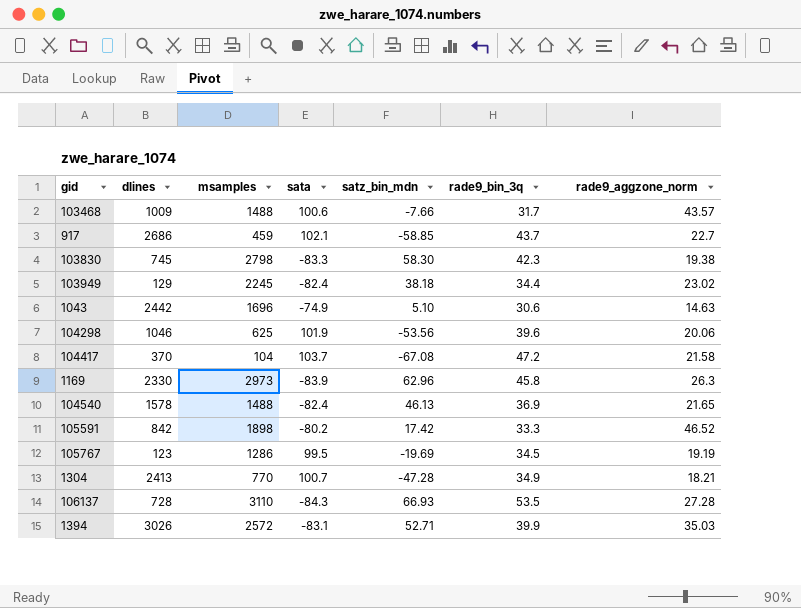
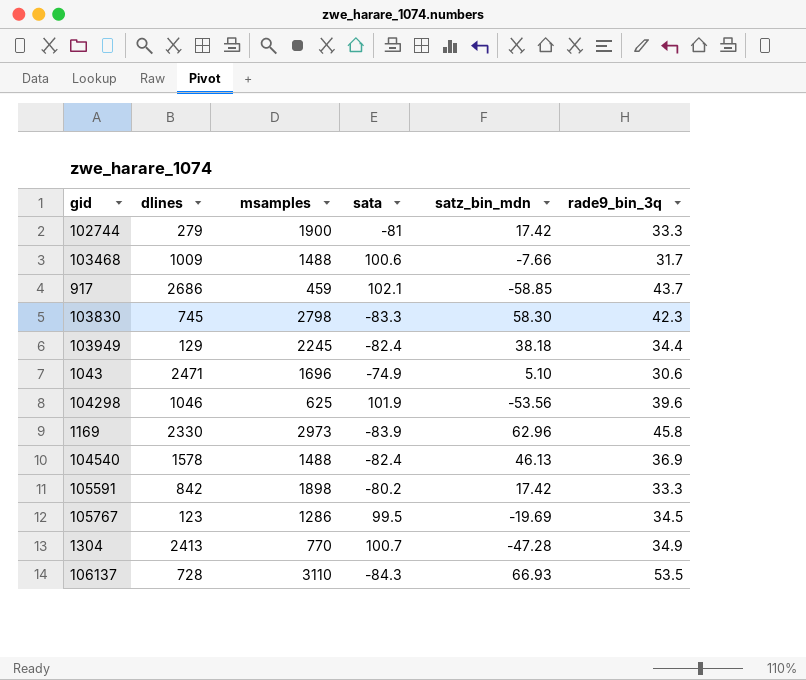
column rade9_aggzone_norm | position: 7 -> none
row 104417: 370 | 104 | 103.7 | -67.08 | 47.2 | 21.58 -> none
row 1394: 3026 | 2572 | -83.1 | 52.71 | 39.9 | 35.03 -> none
row 102744: none -> 279 | 1900 | -81 | 17.42 | 33.3
1043 | dlines: 2442 -> 2471

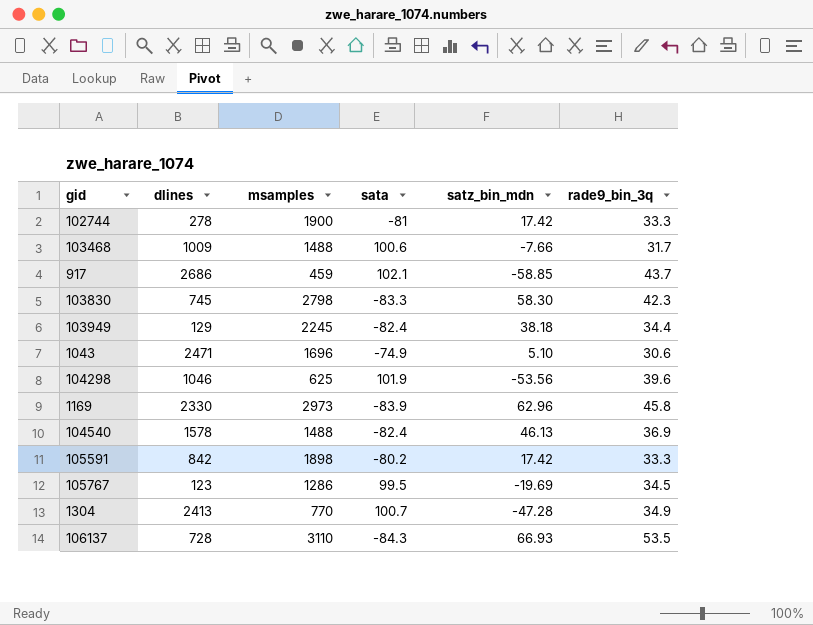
102744 | dlines: 279 -> 278

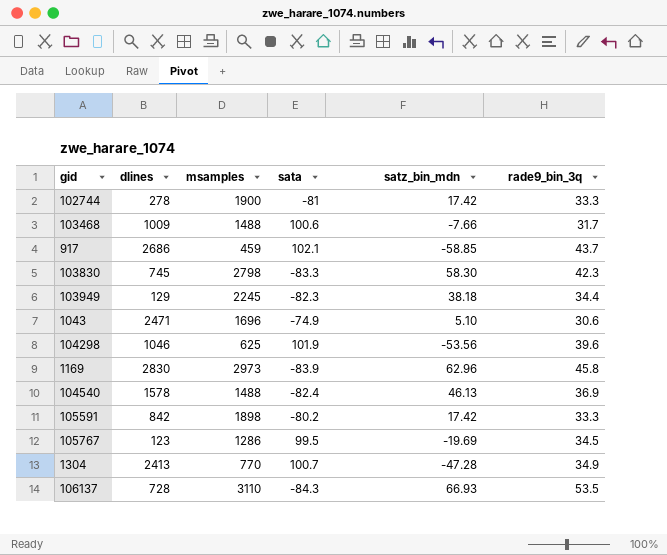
103949 | sata: -82.4 -> -82.3
1169 | dlines: 2330 -> 2830

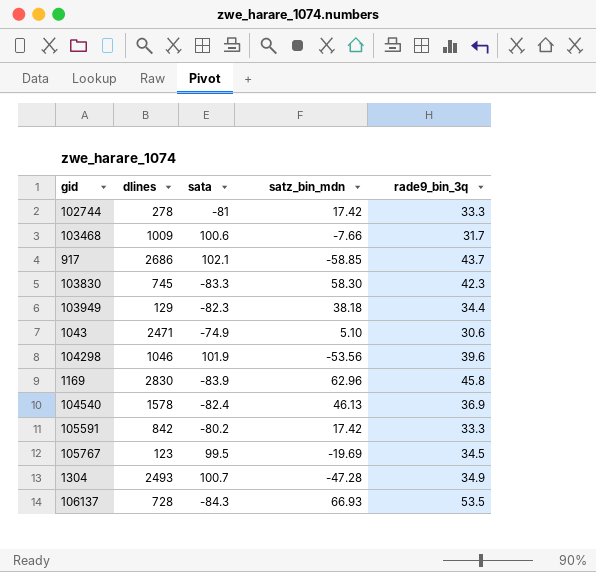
column msamples | position: 3 -> none
1304 | dlines: 2413 -> 2493

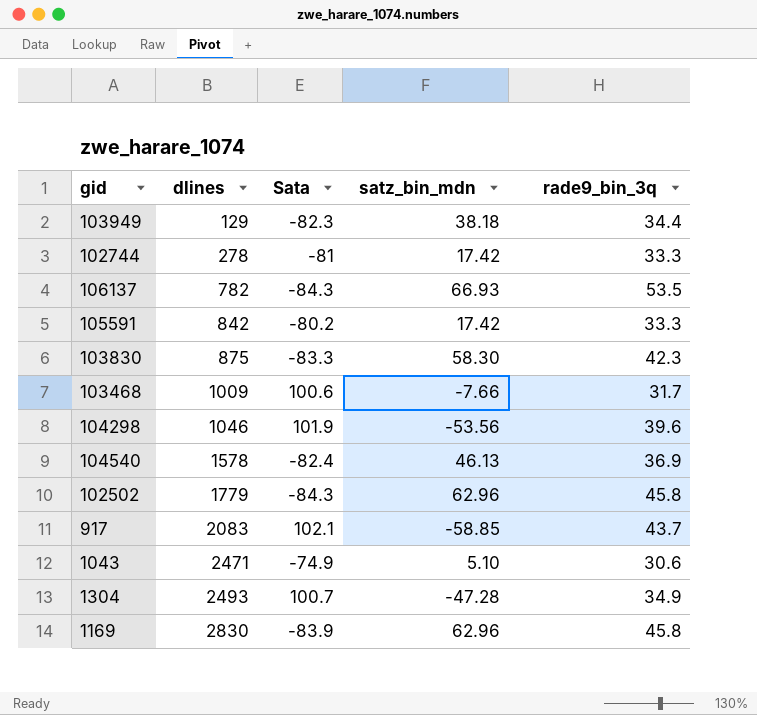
row order: none -> dlines ascending
column name: sata -> Sata
row 105767: 123 | 99.5 | -19.69 | 34.5 -> none
106137 | dlines: 728 -> 782
103830 | dlines: 745 -> 875
row 102502: none -> 1779 | -84.3 | 62.96 | 45.8
917 | dlines: 2686 -> 2083

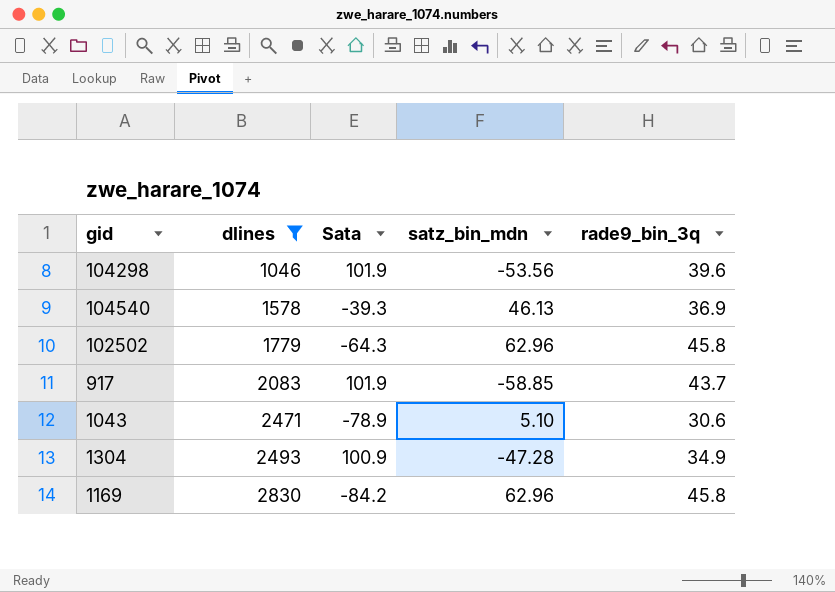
filter: none -> dlines >= 1046
104540 | Sata: -82.4 -> -39.3
102502 | Sata: -84.3 -> -64.3
917 | Sata: 102.1 -> 101.9
1043 | Sata: -74.9 -> -78.9
1304 | Sata: 100.7 -> 100.9
1169 | Sata: -83.9 -> -84.2

